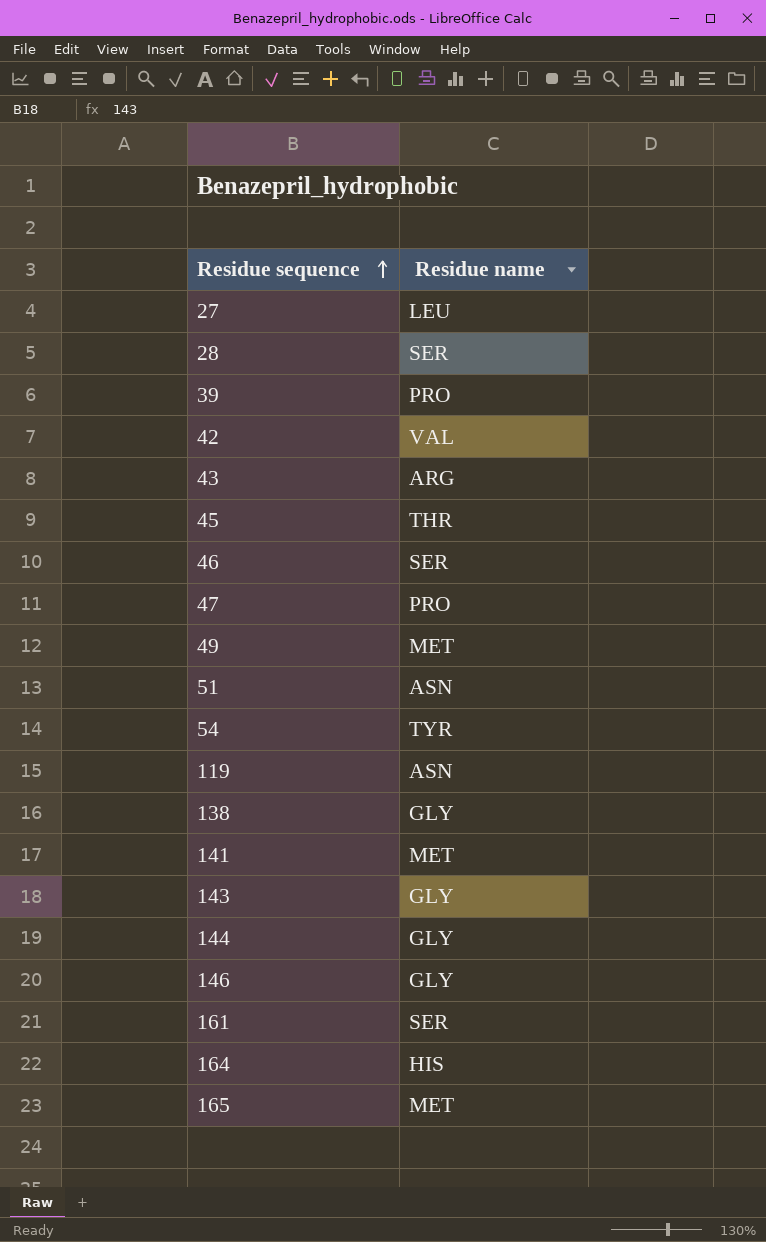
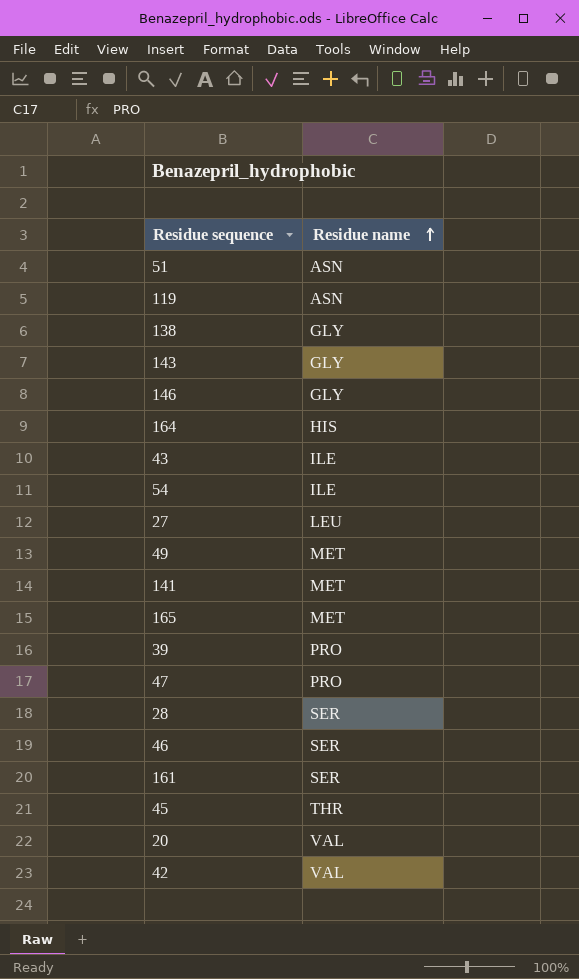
row order: Residue sequence ascending -> Residue name ascending
row 144: GLY -> none
43 | Residue name: ARG -> ILE
54 | Residue name: TYR -> ILE
row 20: none -> VAL

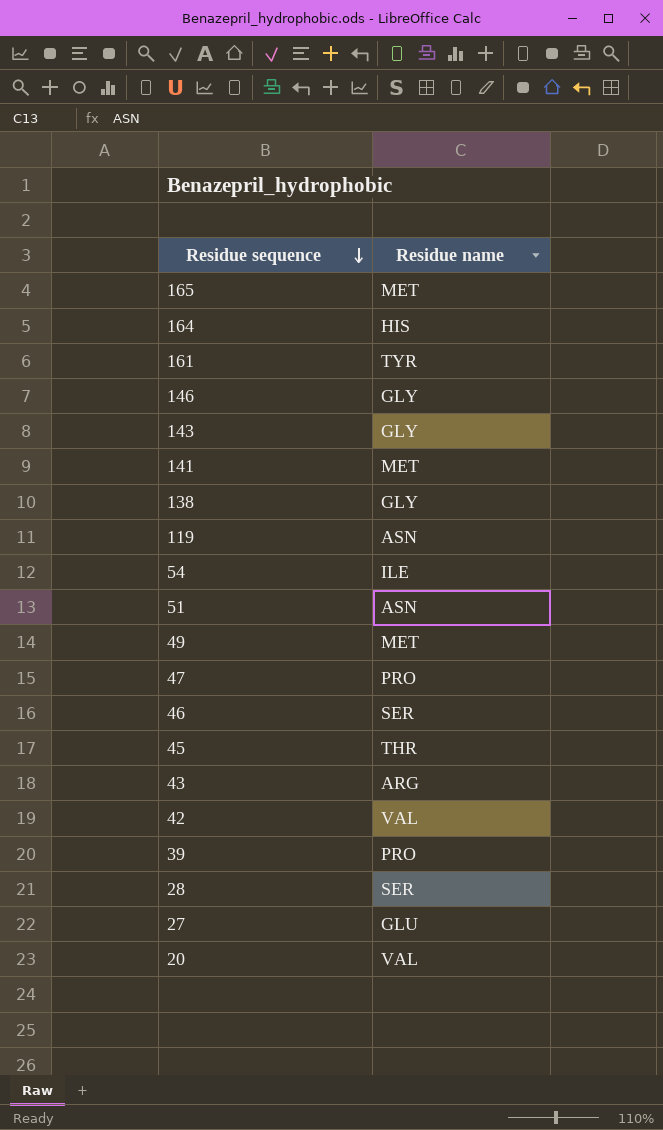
row order: Residue name ascending -> Residue sequence descending
161 | Residue name: SER -> TYR
43 | Residue name: ILE -> ARG
27 | Residue name: LEU -> GLU

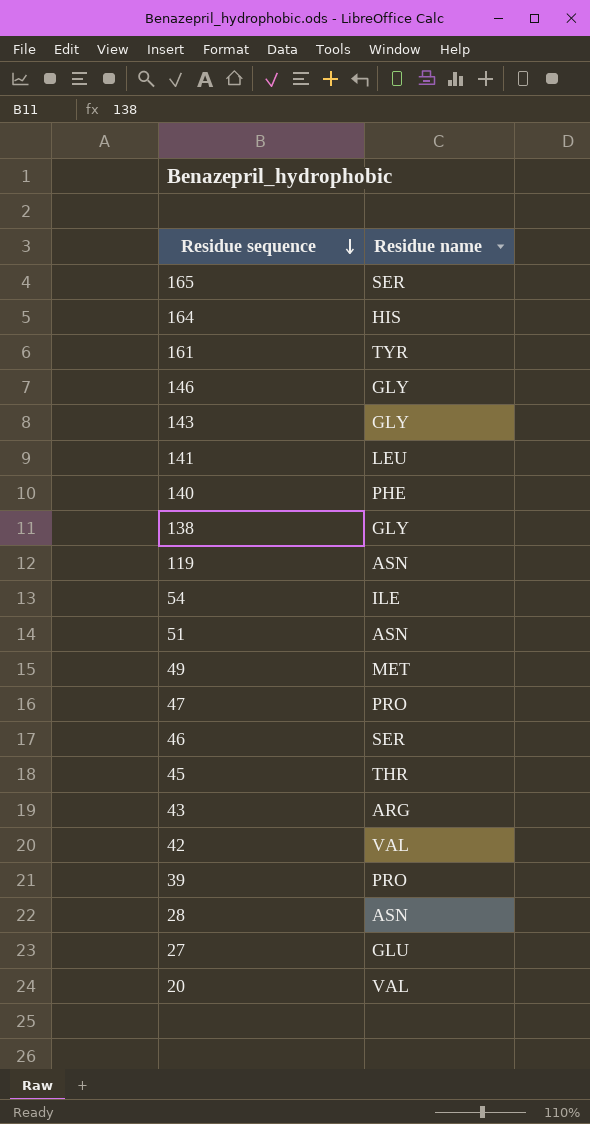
165 | Residue name: MET -> SER
141 | Residue name: MET -> LEU
row 140: none -> PHE
28 | Residue name: SER -> ASN

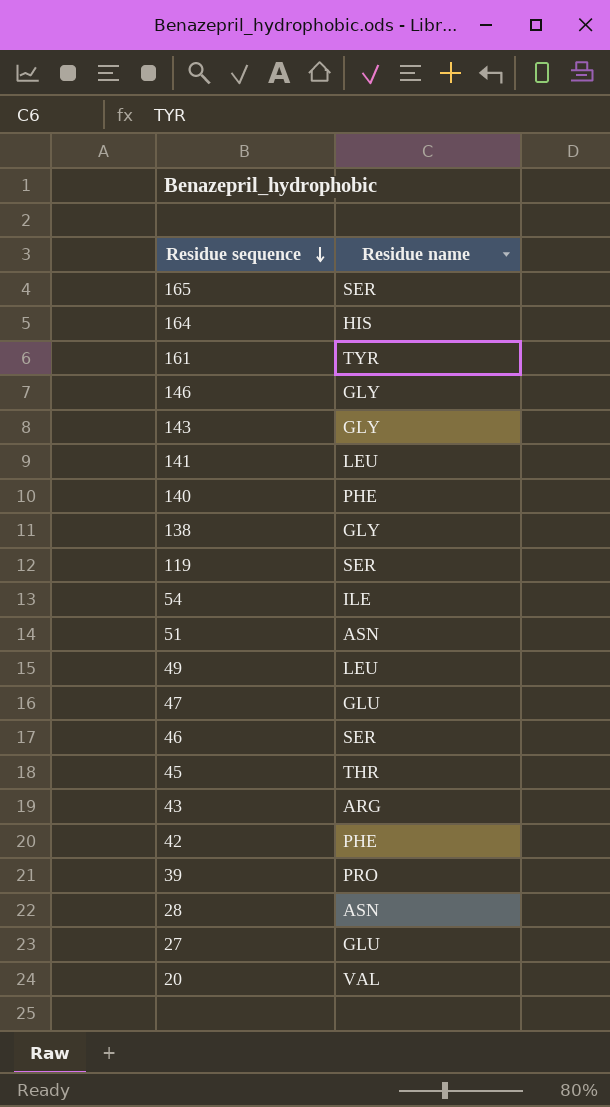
119 | Residue name: ASN -> SER
49 | Residue name: MET -> LEU
47 | Residue name: PRO -> GLU
42 | Residue name: VAL -> PHE

